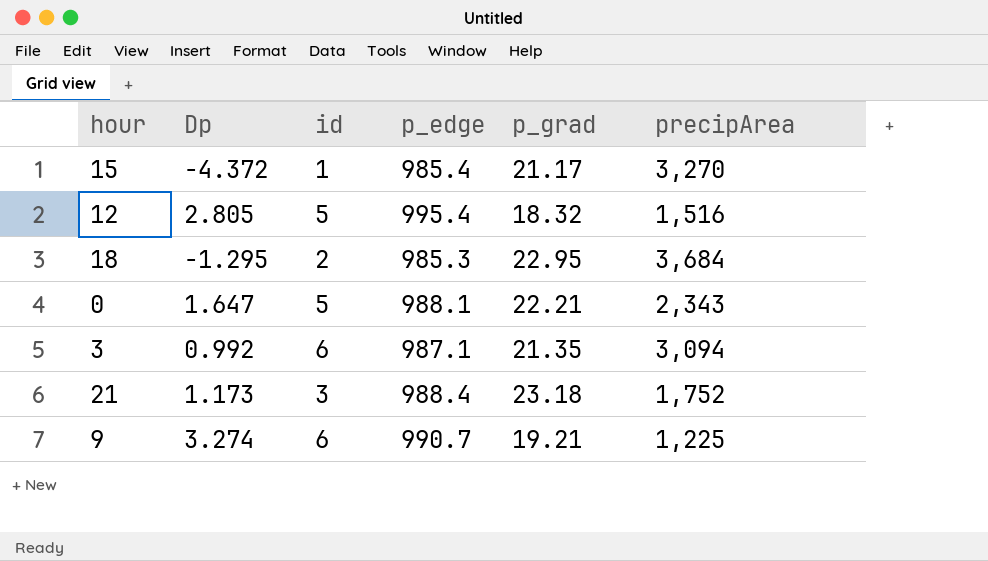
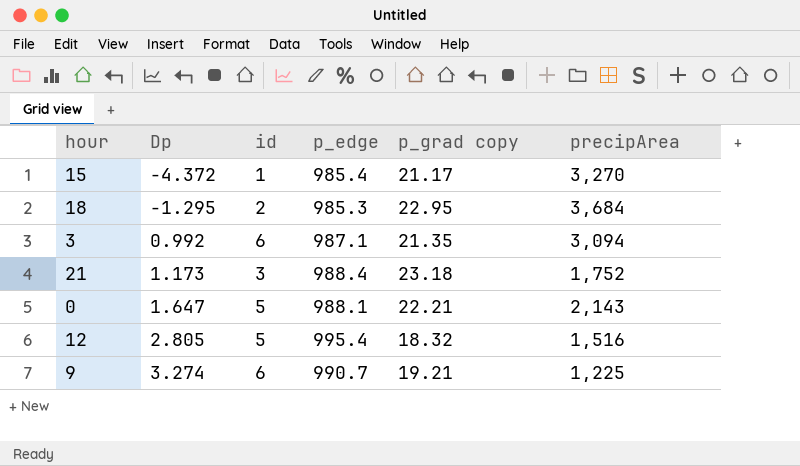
row order: none -> Dp ascending
column name: p_grad -> p_grad copy
0 | precipArea: 2,343 -> 2,143

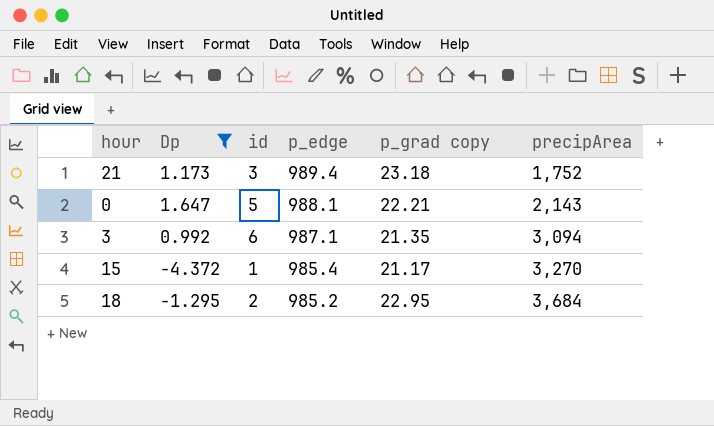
filter: none -> Dp <= 1.647
row order: Dp ascending -> p_edge descending
21 | p_edge: 988.4 -> 989.4
18 | p_edge: 985.3 -> 985.2

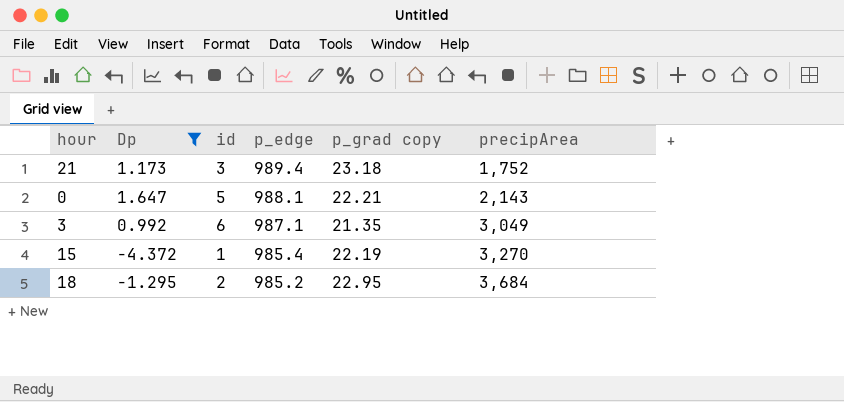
3 | precipArea: 3,094 -> 3,049
15 | p_grad copy: 21.17 -> 22.19

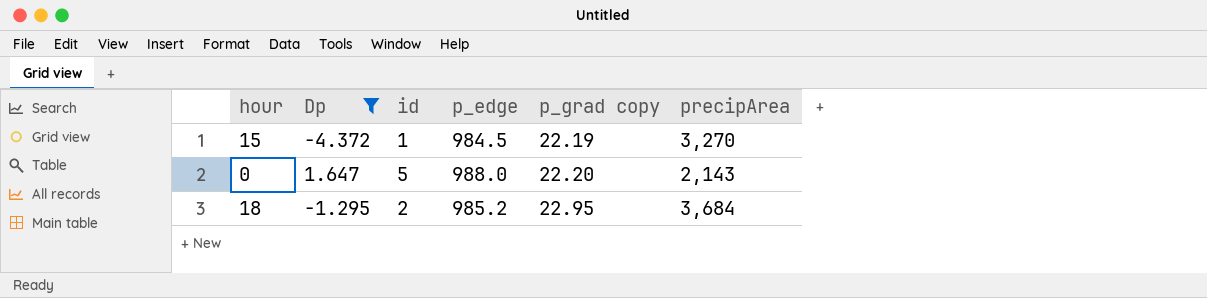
row order: p_edge descending -> p_grad copy ascending
row 21: 1.173 | 3 | 989.4 | 23.18 | 1,752 -> none
row 3: 0.992 | 6 | 987.1 | 21.35 | 3,049 -> none
15 | p_edge: 985.4 -> 984.5
0 | p_edge: 988.1 -> 988.0
0 | p_grad copy: 22.21 -> 22.20

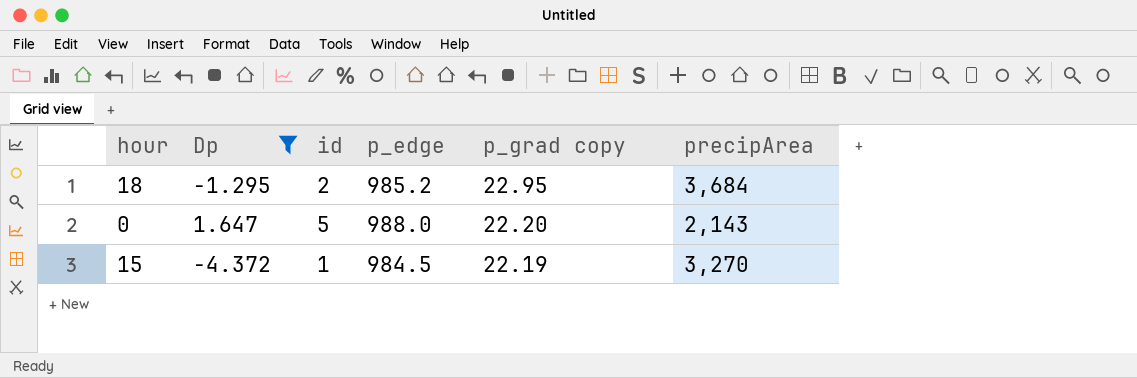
row order: p_grad copy ascending -> p_grad copy descending

